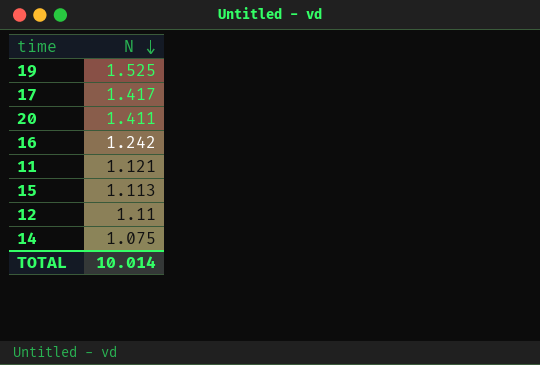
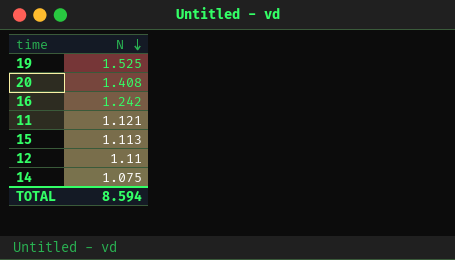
row 17: 1.417 -> none
20 | N: 1.411 -> 1.408
TOTAL | N: 10.014 -> 8.594

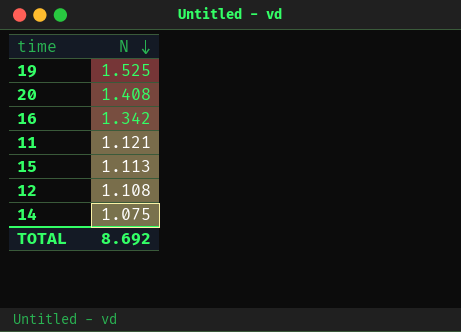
16 | N: 1.242 -> 1.342
12 | N: 1.11 -> 1.108
TOTAL | N: 8.594 -> 8.692

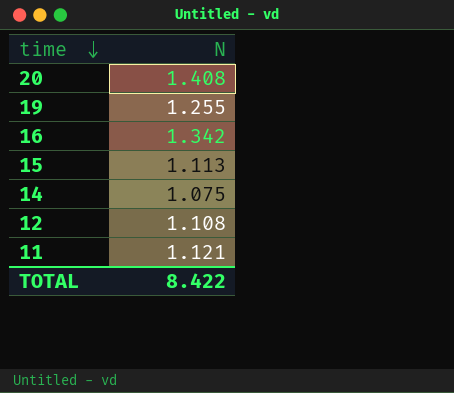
row order: N descending -> time descending
19 | N: 1.525 -> 1.255
TOTAL | N: 8.692 -> 8.422

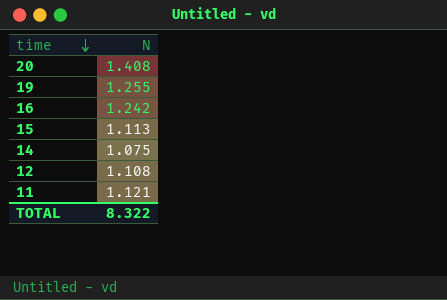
16 | N: 1.342 -> 1.242
TOTAL | N: 8.422 -> 8.322

